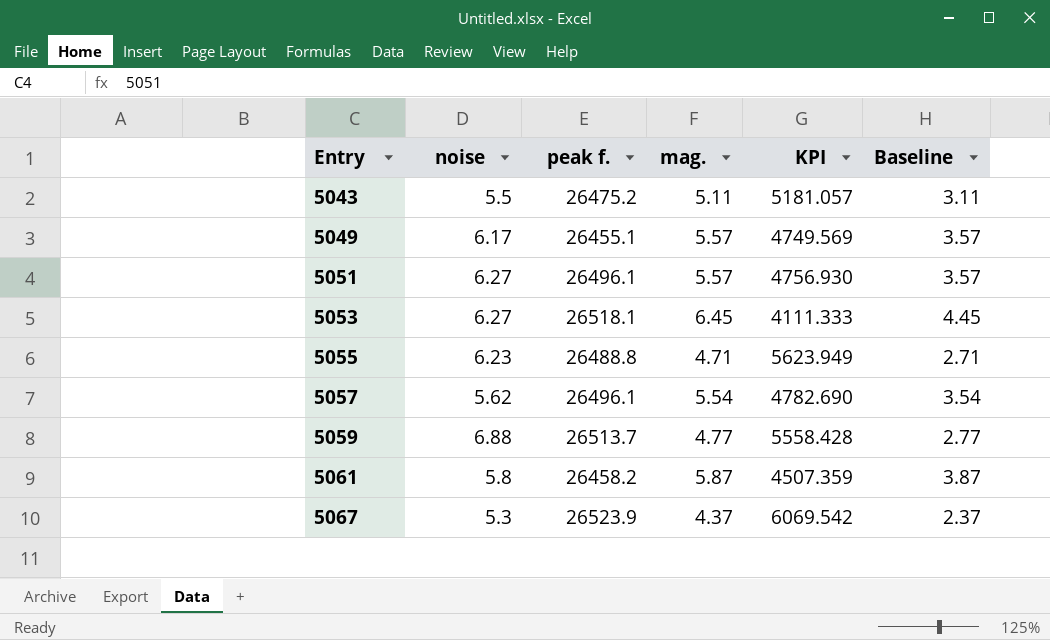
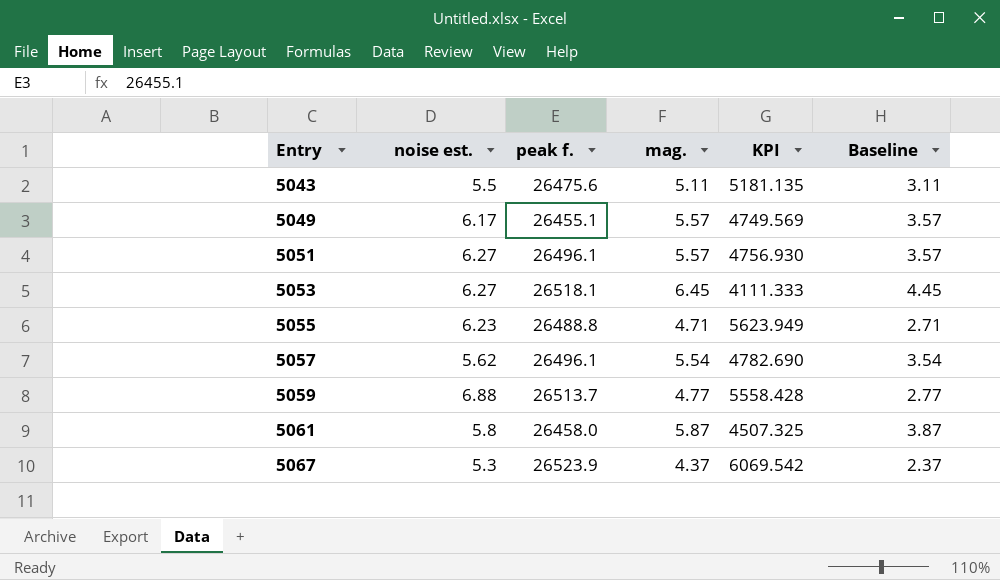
column name: noise -> noise est.
5043 | peak f.: 26475.2 -> 26475.6
5043 | KPI: 5181.057 -> 5181.135
5061 | peak f.: 26458.2 -> 26458.0
5061 | KPI: 4507.359 -> 4507.325

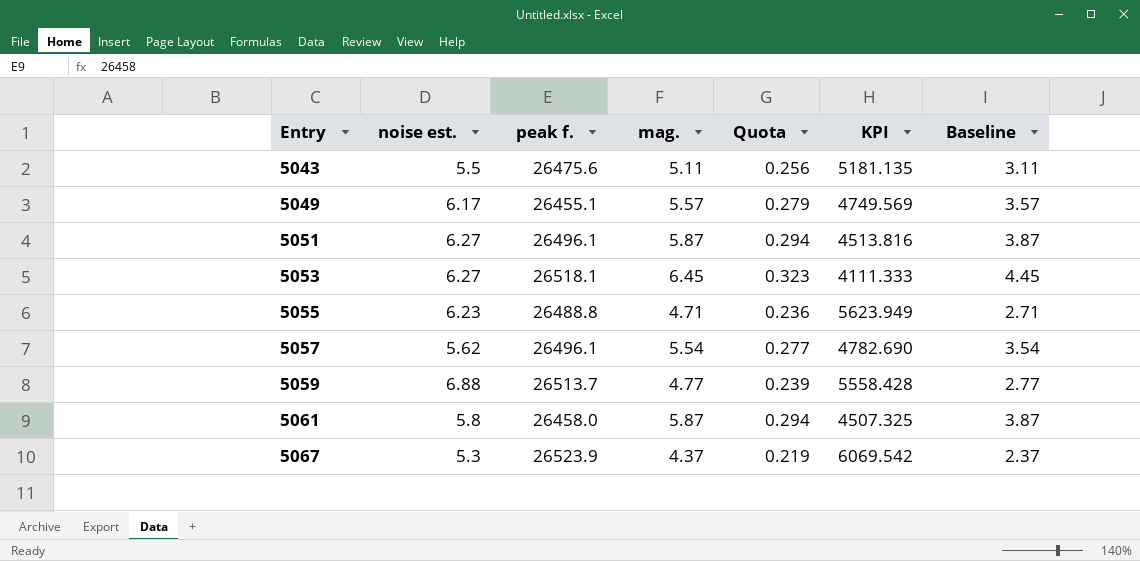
column Quota | formula: none -> [mag.] * 0.05
5051 | mag.: 5.57 -> 5.87
5051 | KPI: 4756.930 -> 4513.816
5051 | Baseline: 3.57 -> 3.87

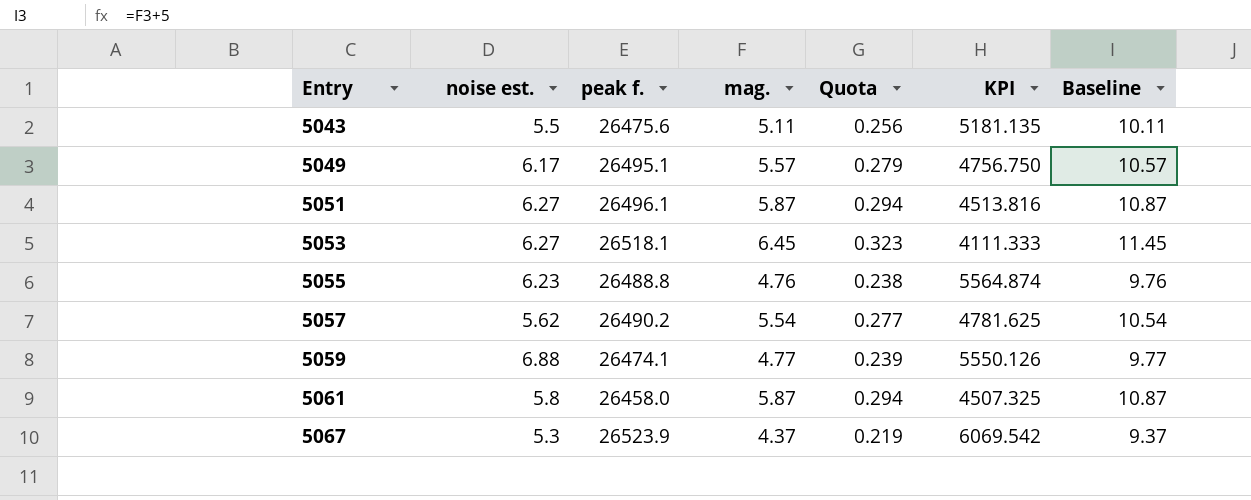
column Baseline | formula: [mag.] - 2 -> [mag.] + 5
5049 | peak f.: 26455.1 -> 26495.1
5049 | KPI: 4749.569 -> 4756.750
5055 | mag.: 4.71 -> 4.76
5055 | Quota: 0.236 -> 0.238
5055 | KPI: 5623.949 -> 5564.874
5057 | peak f.: 26496.1 -> 26490.2
5057 | KPI: 4782.690 -> 4781.625
5059 | peak f.: 26513.7 -> 26474.1
5059 | KPI: 5558.428 -> 5550.126

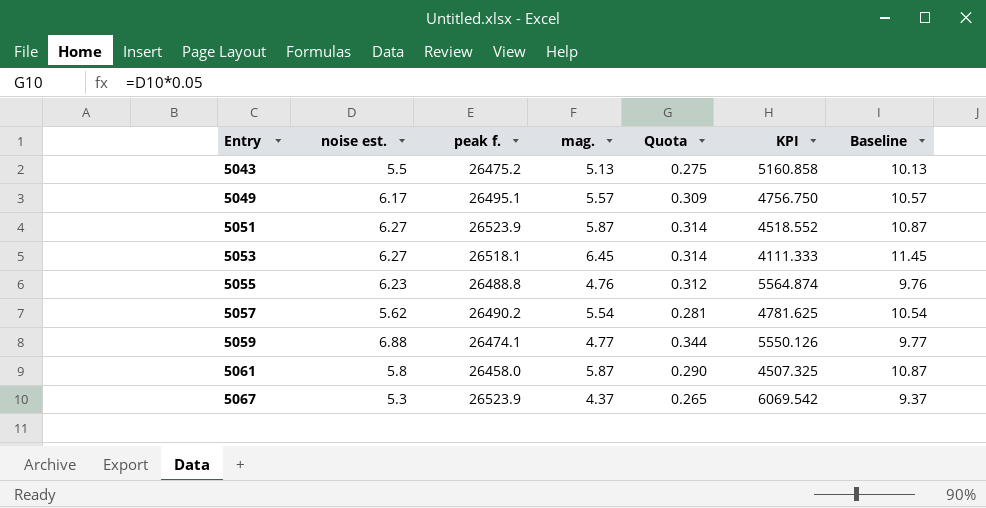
column Quota | formula: [mag.] * 0.05 -> [noise est.] * 0.05
5043 | peak f.: 26475.6 -> 26475.2
5043 | mag.: 5.11 -> 5.13
5043 | KPI: 5181.135 -> 5160.858
5043 | Baseline: 10.11 -> 10.13
5051 | peak f.: 26496.1 -> 26523.9
5051 | KPI: 4513.816 -> 4518.552

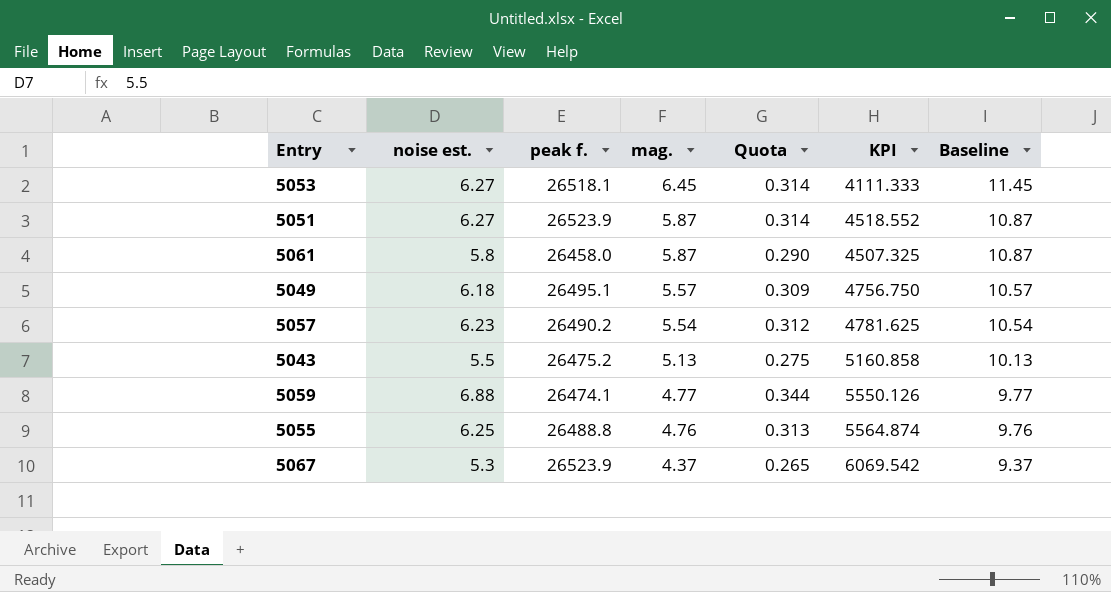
row order: Entry ascending -> mag. descending
5049 | noise est.: 6.17 -> 6.18
5057 | noise est.: 5.62 -> 6.23
5057 | Quota: 0.281 -> 0.312
5055 | noise est.: 6.23 -> 6.25
5055 | Quota: 0.312 -> 0.313

